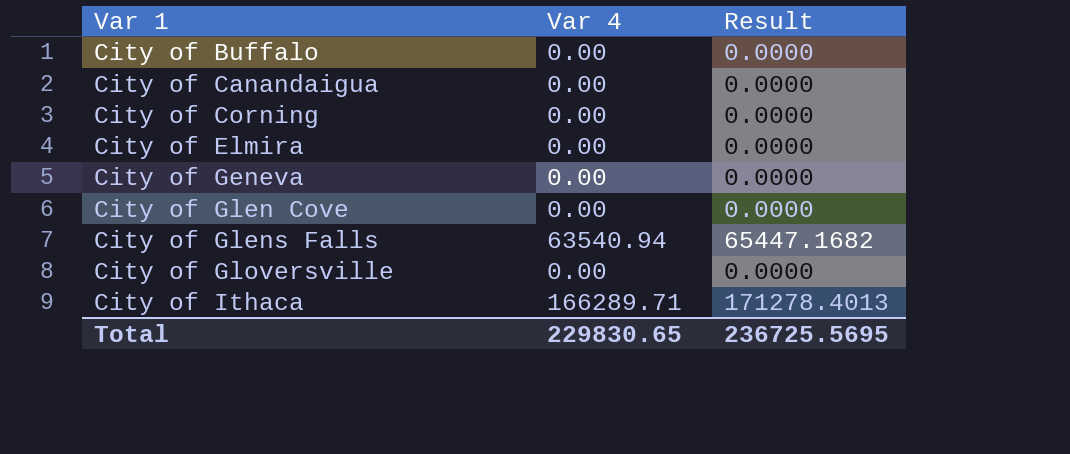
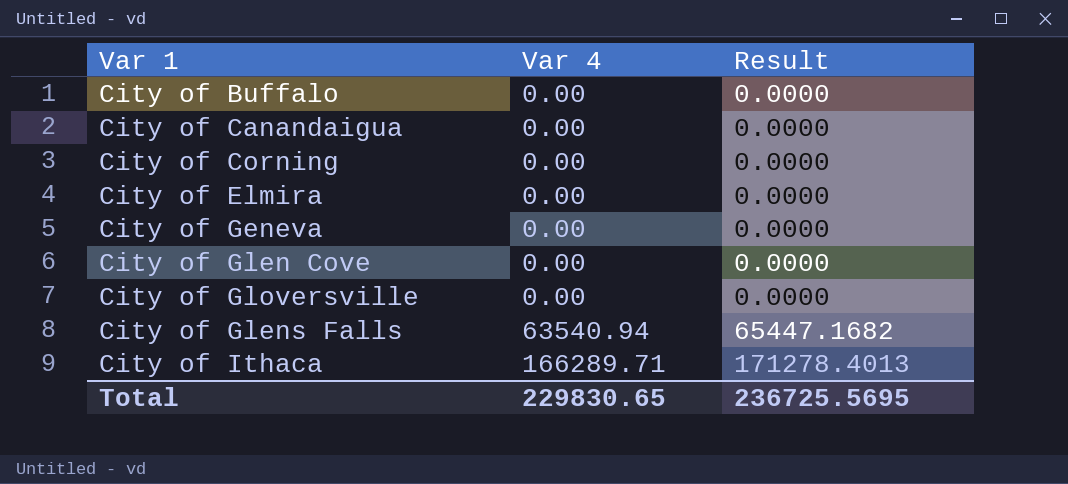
row order: Var 1 ascending -> Var 4 ascending

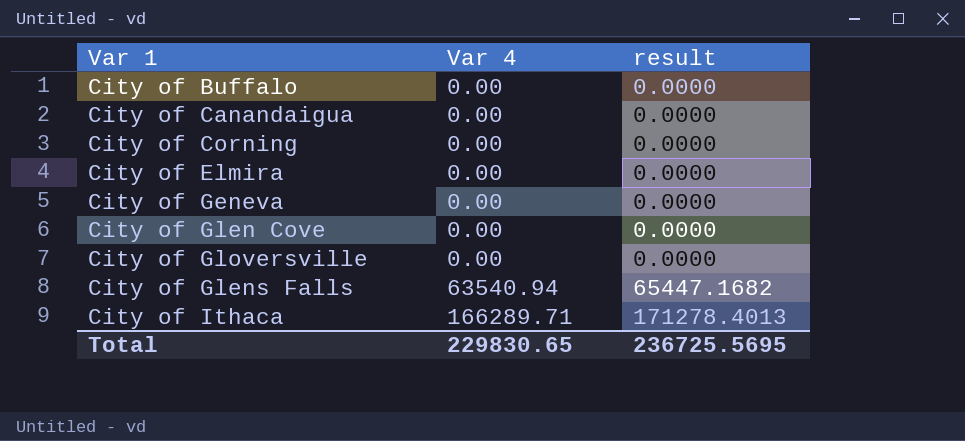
column name: Result -> result

